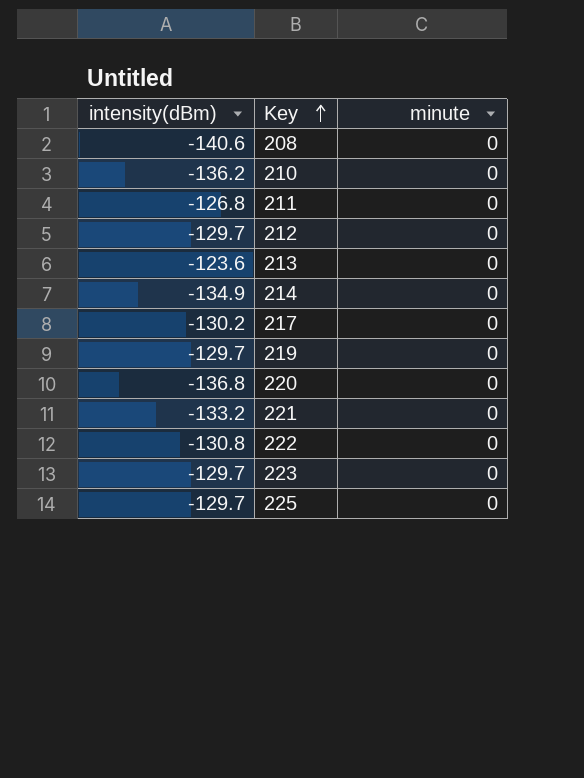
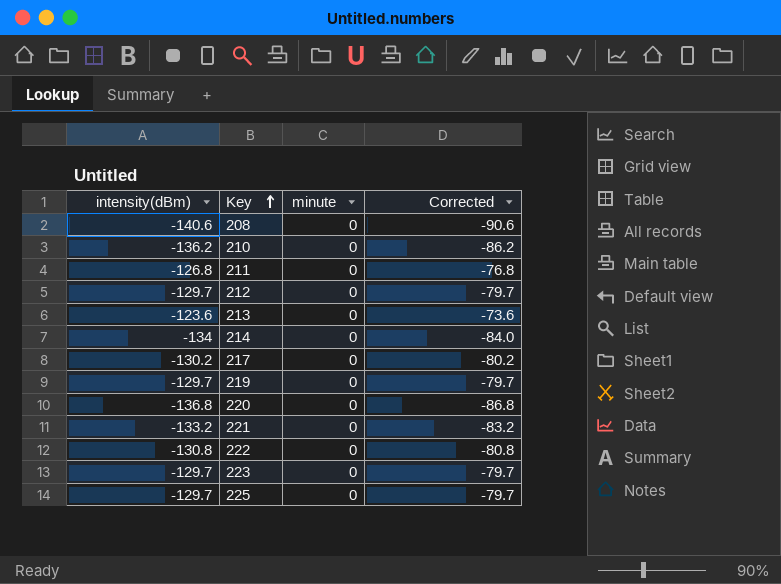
column Corrected | formula: none -> [intensity(dBm)] + 50
214 | intensity(dBm): -134.9 -> -134

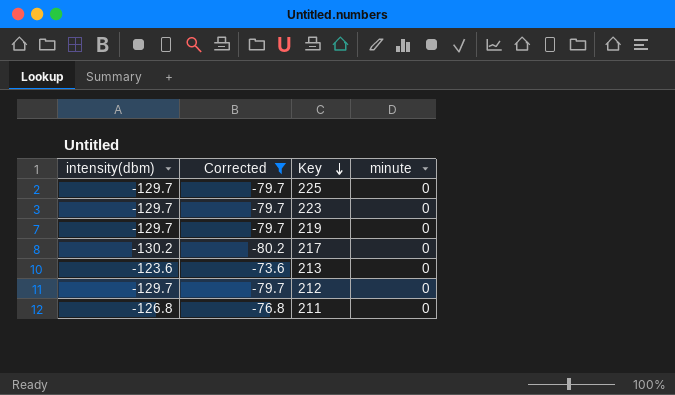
filter: none -> Corrected >= -80.2
row order: Key ascending -> Key descending
column name: intensity(dBm) -> intensity(dbm)
column Corrected | position: 4 -> 2

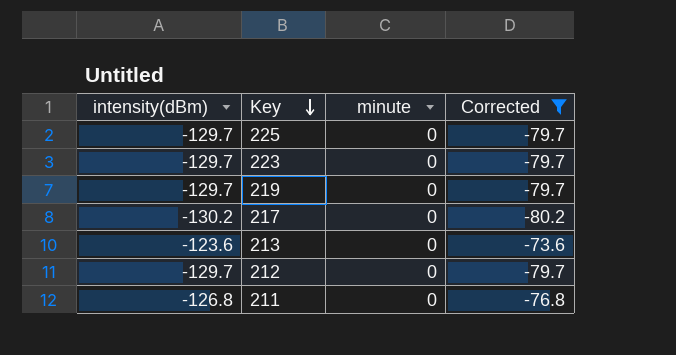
column name: intensity(dbm) -> intensity(dBm)
column Corrected | position: 2 -> 4

